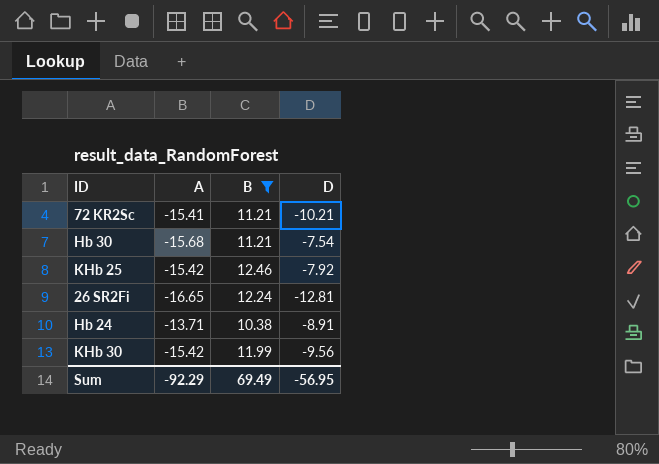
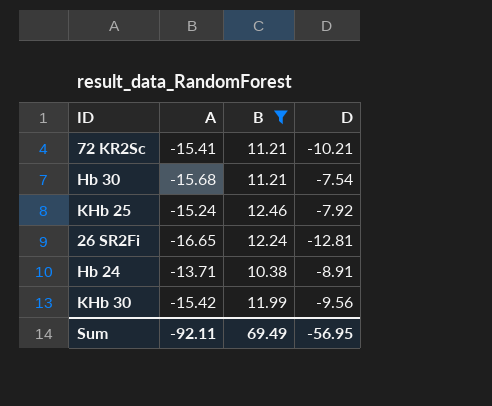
KHb 25 | A: -15.42 -> -15.24
Sum | A: -92.29 -> -92.11

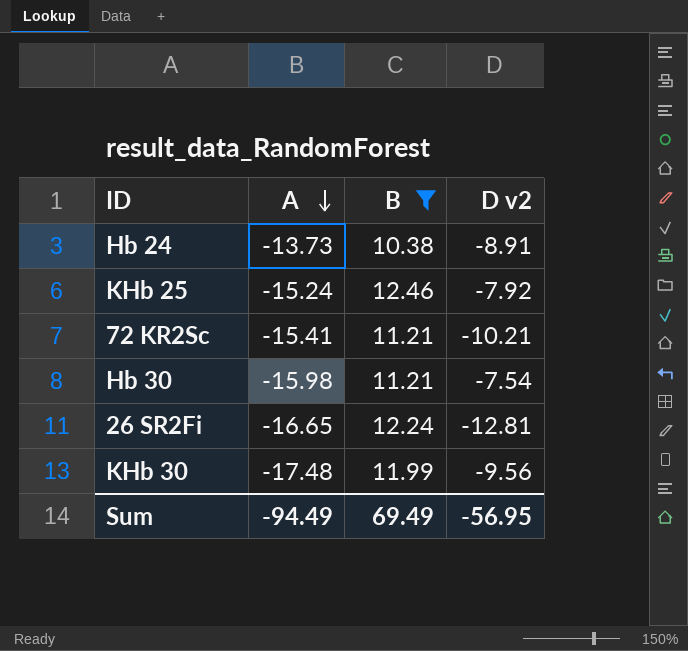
row order: none -> A descending
column name: D -> D v2
Hb 24 | A: -13.71 -> -13.73
Hb 30 | A: -15.68 -> -15.98
KHb 30 | A: -15.42 -> -17.48
Sum | A: -92.11 -> -94.49

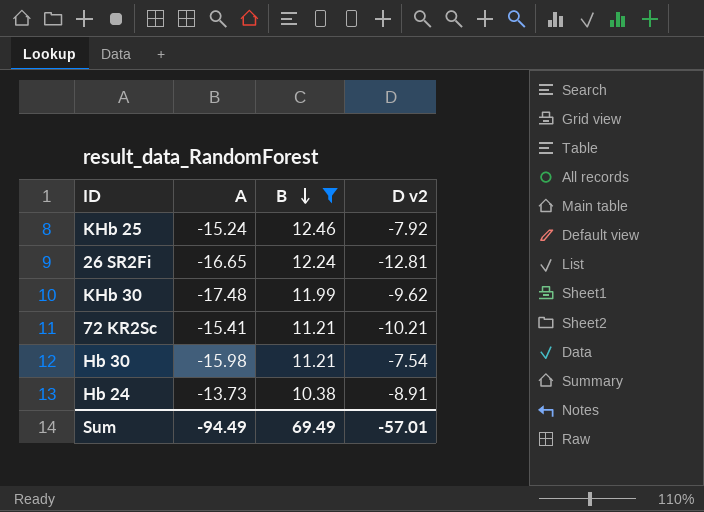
row order: A descending -> B descending
KHb 30 | D v2: -9.56 -> -9.62
Sum | D v2: -56.95 -> -57.01

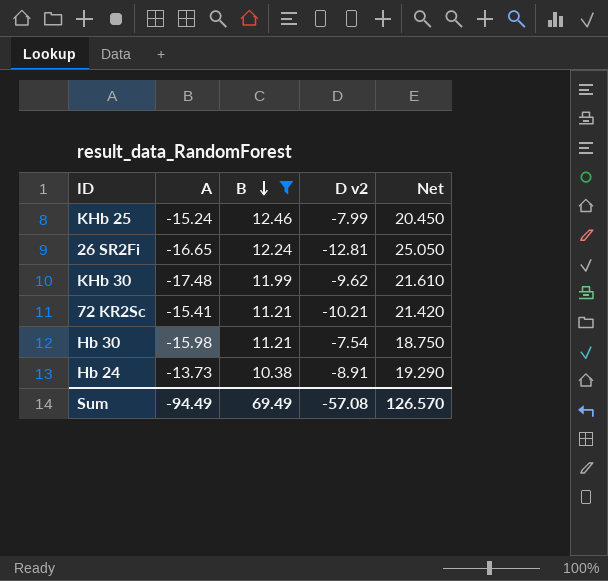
column Net | formula: none -> [B] - [D v2]
KHb 25 | D v2: -7.92 -> -7.99
Sum | D v2: -57.01 -> -57.08

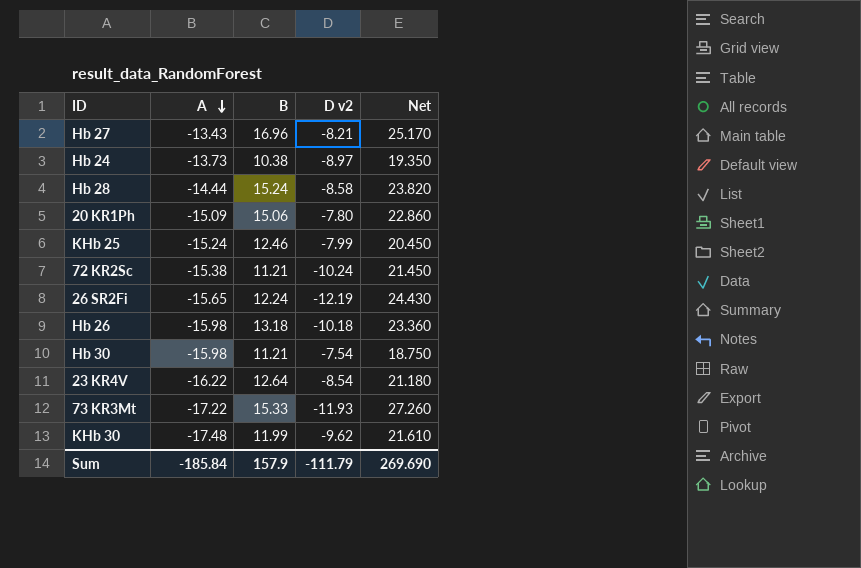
filter: B <= 12.46 -> none
row order: B descending -> A descending
Hb 24 | D v2: -8.91 -> -8.97
Hb 24 | Net: 19.290 -> 19.350
72 KR2Sc | A: -15.41 -> -15.38
72 KR2Sc | D v2: -10.21 -> -10.24
72 KR2Sc | Net: 21.420 -> 21.450
26 SR2Fi | A: -16.65 -> -15.65
26 SR2Fi | D v2: -12.81 -> -12.19
26 SR2Fi | Net: 25.050 -> 24.430
Sum | A: -94.49 -> -185.84
Sum | B: 69.49 -> 157.9
Sum | D v2: -57.08 -> -111.79
Sum | Net: 126.570 -> 269.690

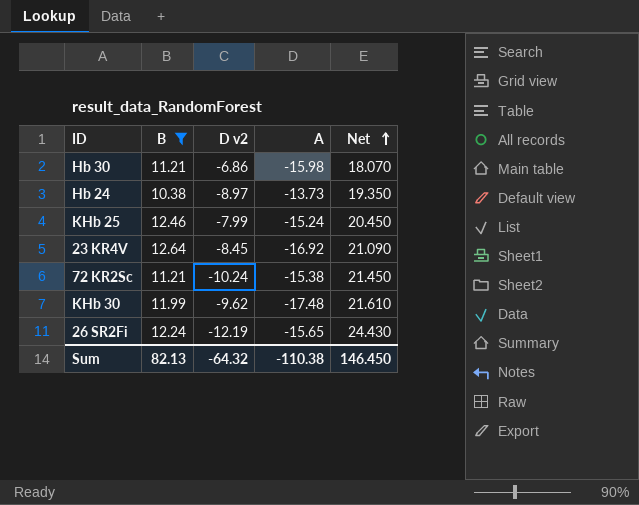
filter: none -> B <= 12.64
row order: A descending -> Net ascending
column A | position: 2 -> 4
Hb 30 | D v2: -7.54 -> -6.86
Hb 30 | Net: 18.750 -> 18.070
23 KR4V | D v2: -8.54 -> -8.45
23 KR4V | A: -16.22 -> -16.92
23 KR4V | Net: 21.180 -> 21.090
Sum | B: 157.9 -> 82.13
Sum | D v2: -111.79 -> -64.32
Sum | A: -185.84 -> -110.38
Sum | Net: 269.690 -> 146.450

